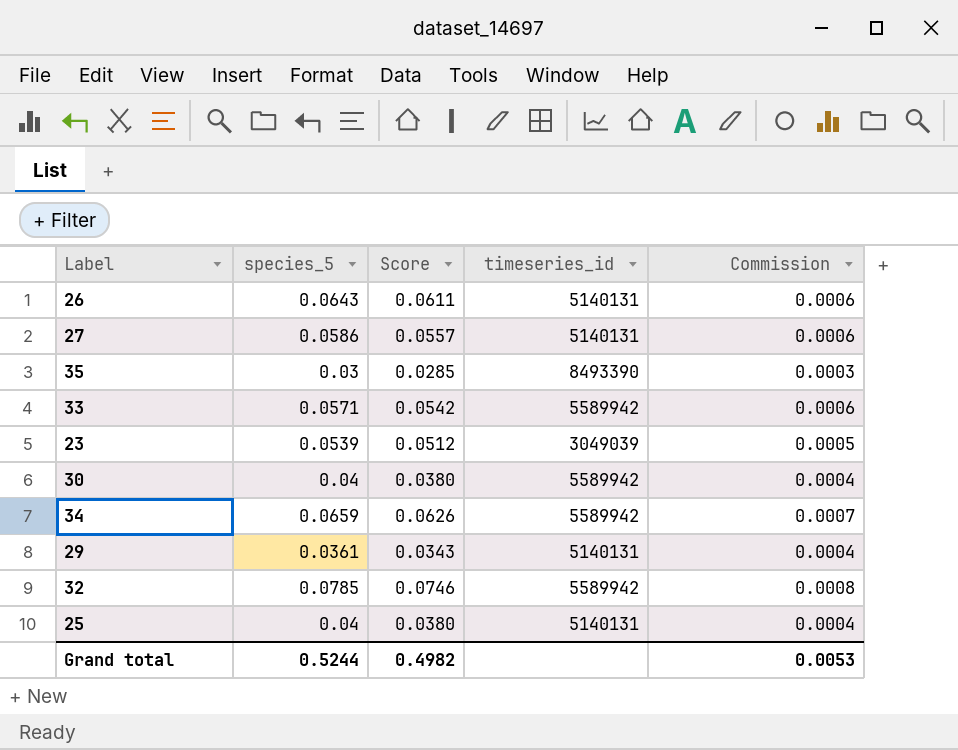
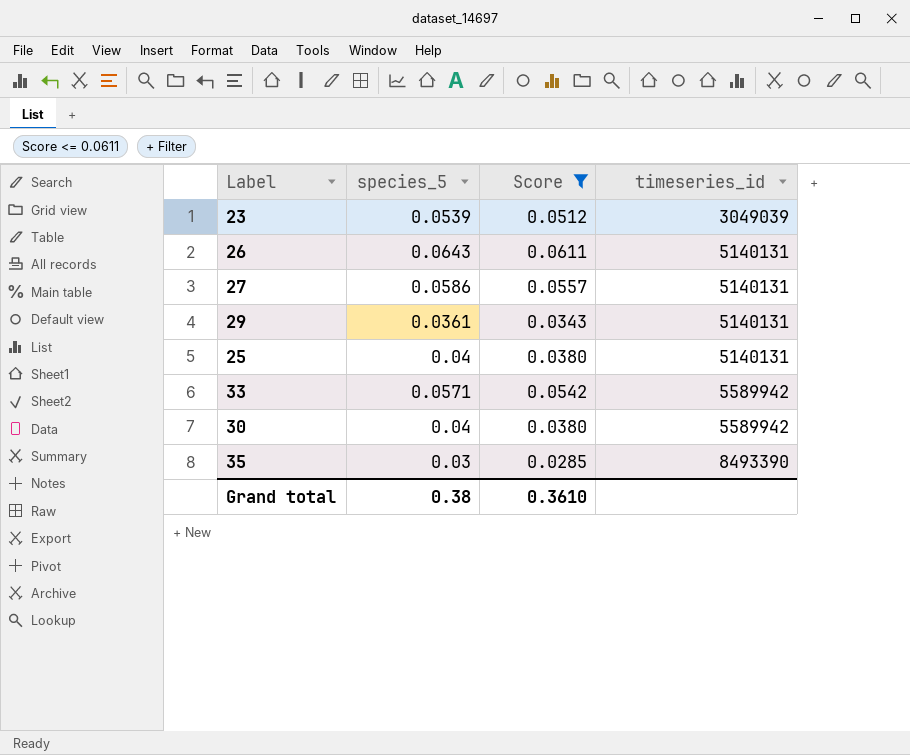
filter: none -> Score <= 0.0611
row order: none -> timeseries_id ascending
column Commission | formula: [species_5] * 0.01 -> none
Grand total | species_5: 0.5244 -> 0.38
Grand total | Score: 0.4982 -> 0.3610

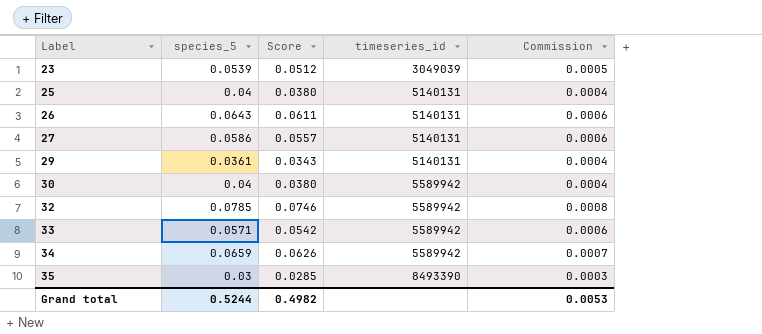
filter: Score <= 0.0611 -> none
row order: timeseries_id ascending -> Label ascending
column Commission | formula: none -> [species_5] * 0.01
Grand total | species_5: 0.38 -> 0.5244
Grand total | Score: 0.3610 -> 0.4982

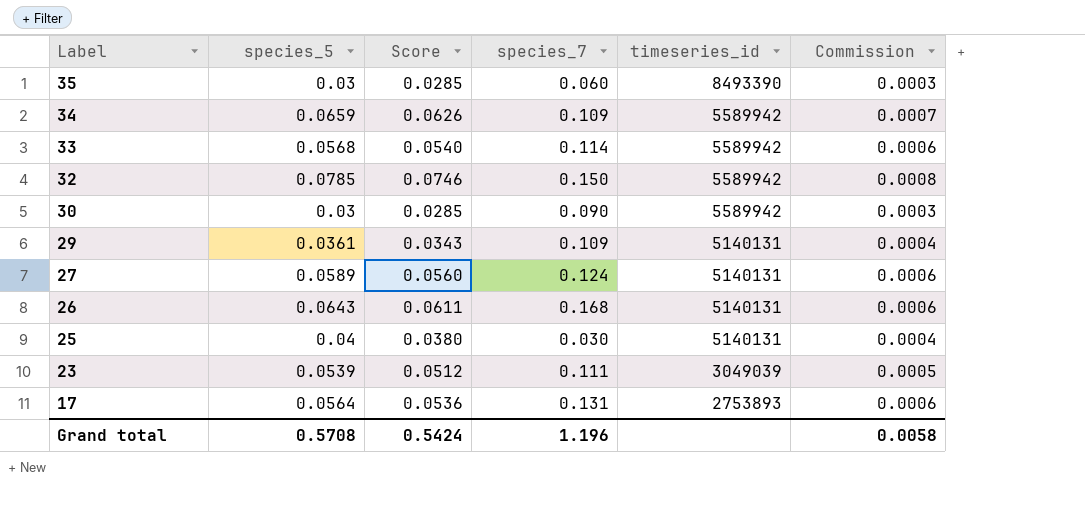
row order: Label ascending -> Label descending
column species_7 | position: none -> 4
33 | species_5: 0.0571 -> 0.0568
33 | Score: 0.0542 -> 0.0540
30 | species_5: 0.04 -> 0.03
30 | Score: 0.0380 -> 0.0285
30 | Commission: 0.0004 -> 0.0003
27 | species_5: 0.0586 -> 0.0589
27 | Score: 0.0557 -> 0.0560
row 17: none -> 0.0564 | 0.0536 | 0.131 | 2753893 | 0.0006
Grand total | species_5: 0.5244 -> 0.5708
Grand total | Score: 0.4982 -> 0.5424
Grand total | Commission: 0.0053 -> 0.0058

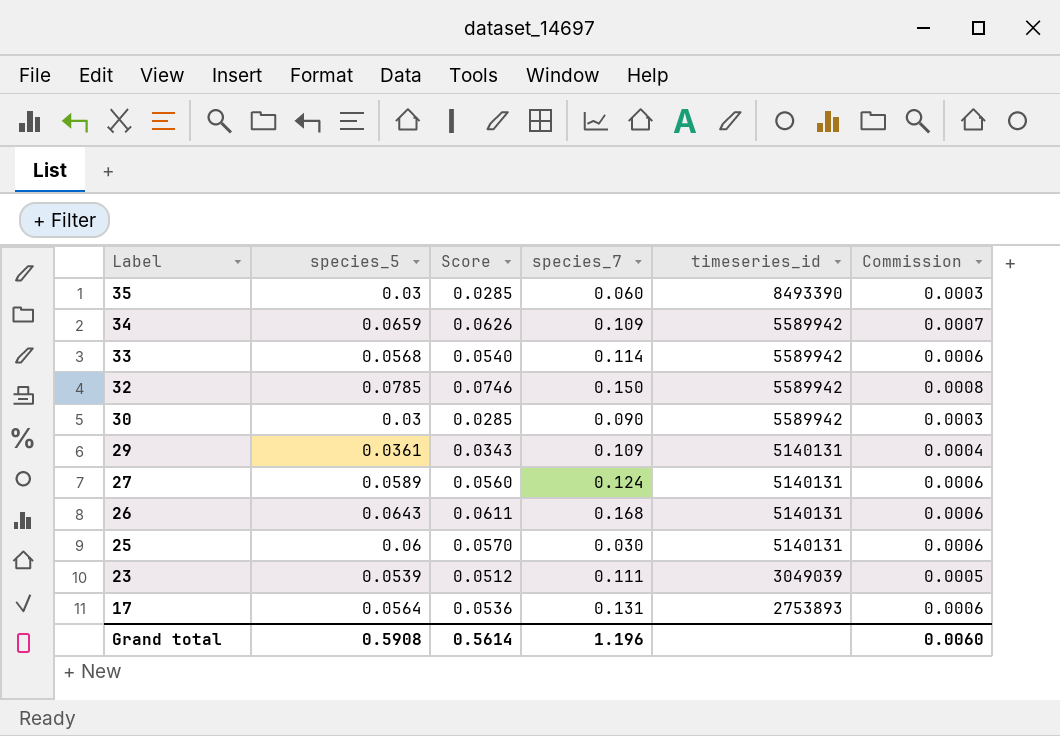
25 | species_5: 0.04 -> 0.06
25 | Score: 0.0380 -> 0.0570
25 | Commission: 0.0004 -> 0.0006
Grand total | species_5: 0.5708 -> 0.5908
Grand total | Score: 0.5424 -> 0.5614
Grand total | Commission: 0.0058 -> 0.0060

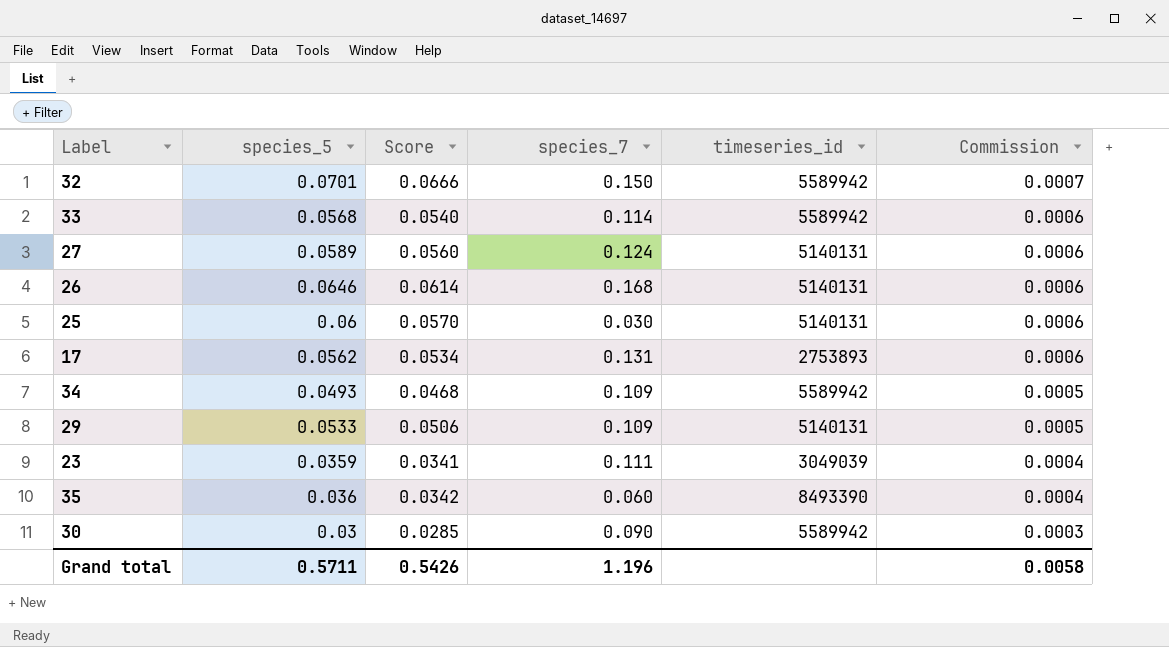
row order: Label descending -> Commission descending
32 | species_5: 0.0785 -> 0.0701
32 | Score: 0.0746 -> 0.0666
32 | Commission: 0.0008 -> 0.0007
26 | species_5: 0.0643 -> 0.0646
26 | Score: 0.0611 -> 0.0614
17 | species_5: 0.0564 -> 0.0562
17 | Score: 0.0536 -> 0.0534
34 | species_5: 0.0659 -> 0.0493
34 | Score: 0.0626 -> 0.0468
34 | Commission: 0.0007 -> 0.0005
29 | species_5: 0.0361 -> 0.0533
29 | Score: 0.0343 -> 0.0506
29 | Commission: 0.0004 -> 0.0005
23 | species_5: 0.0539 -> 0.0359
23 | Score: 0.0512 -> 0.0341
23 | Commission: 0.0005 -> 0.0004
35 | species_5: 0.03 -> 0.036
35 | Score: 0.0285 -> 0.0342
35 | Commission: 0.0003 -> 0.0004
Grand total | species_5: 0.5908 -> 0.5711
Grand total | Score: 0.5614 -> 0.5426
Grand total | Commission: 0.0060 -> 0.0058

